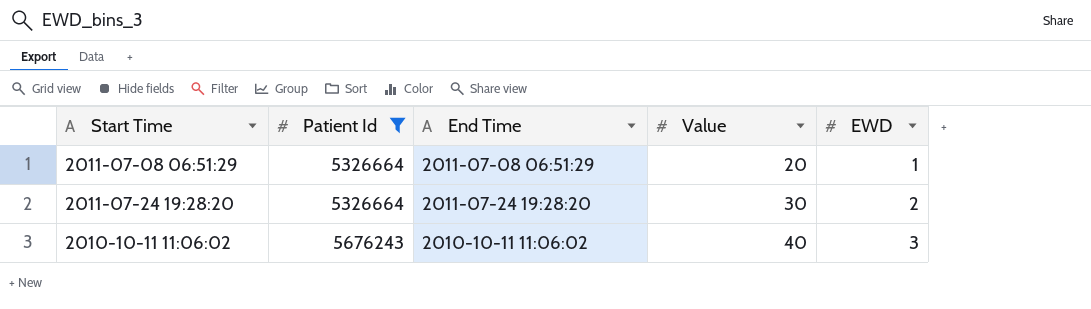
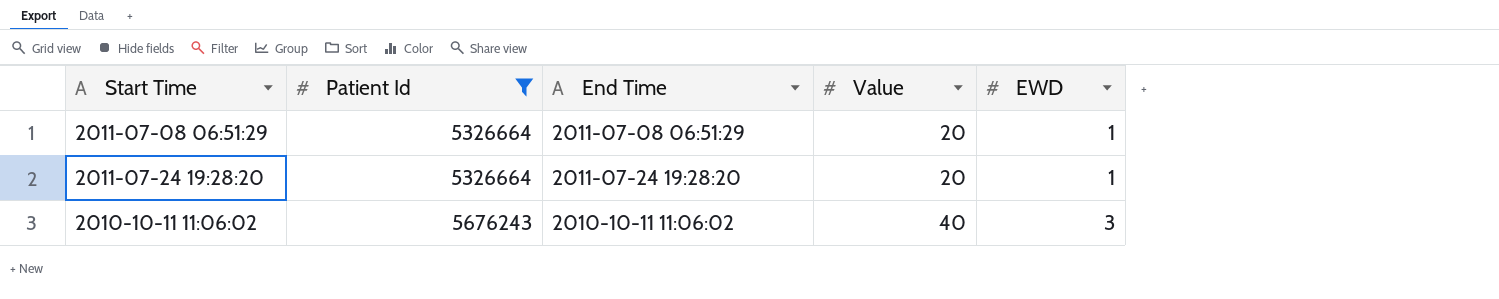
2011-07-24 19:28:20 | Value: 30 -> 20
2011-07-24 19:28:20 | EWD: 2 -> 1

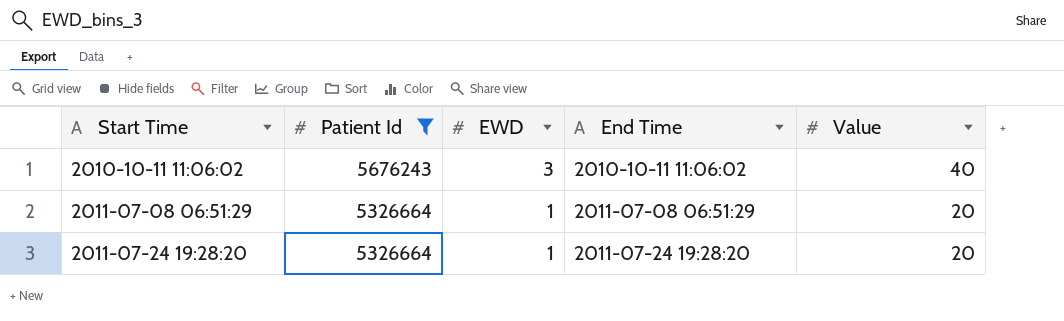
row order: Patient Id ascending -> Start Time ascending
column EWD | position: 5 -> 3

